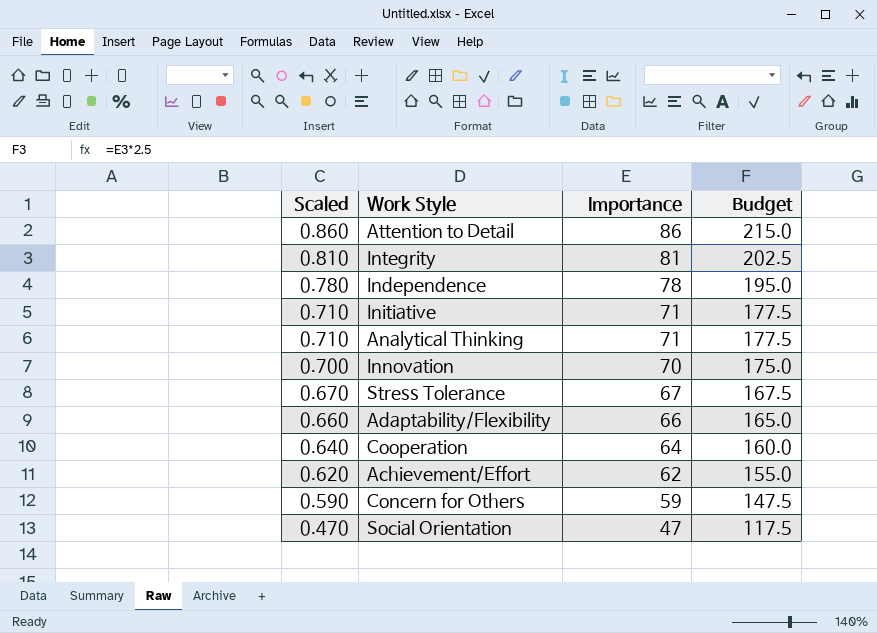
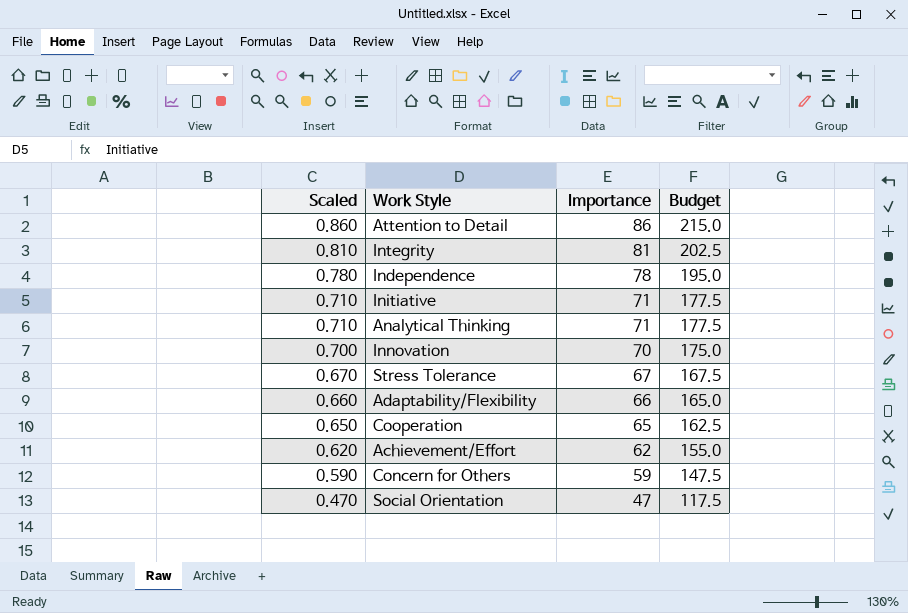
Cooperation | Scaled: 0.640 -> 0.650
Cooperation | Importance: 64 -> 65
Cooperation | Budget: 160.0 -> 162.5

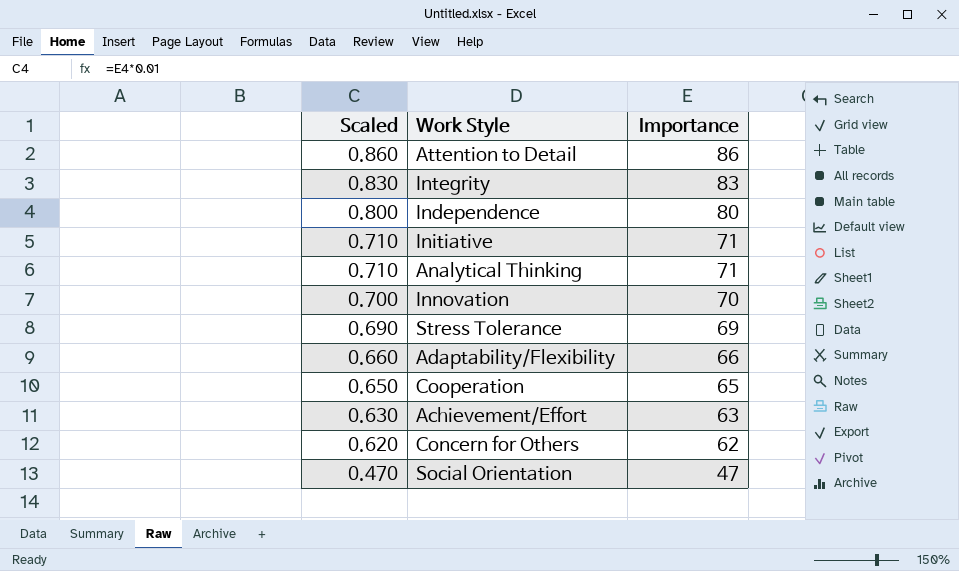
column Budget | formula: [Importance] * 2.5 -> none
Integrity | Scaled: 0.810 -> 0.830
Integrity | Importance: 81 -> 83
Independence | Scaled: 0.780 -> 0.800
Independence | Importance: 78 -> 80
Stress Tolerance | Scaled: 0.670 -> 0.690
Stress Tolerance | Importance: 67 -> 69
Achievement/Effort | Scaled: 0.620 -> 0.630
Achievement/Effort | Importance: 62 -> 63
Concern for Others | Scaled: 0.590 -> 0.620
Concern for Others | Importance: 59 -> 62

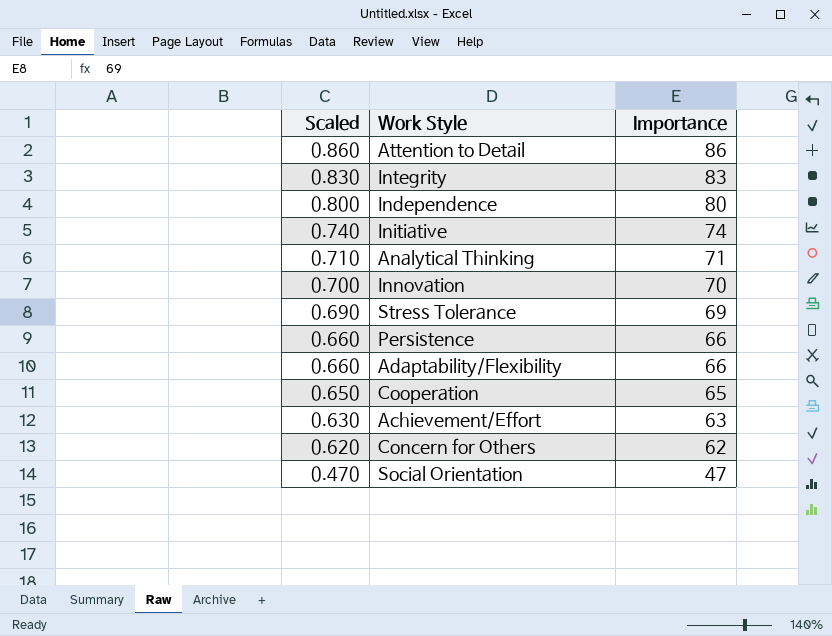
Initiative | Scaled: 0.710 -> 0.740
Initiative | Importance: 71 -> 74
row Persistence: none -> 0.660 | 66

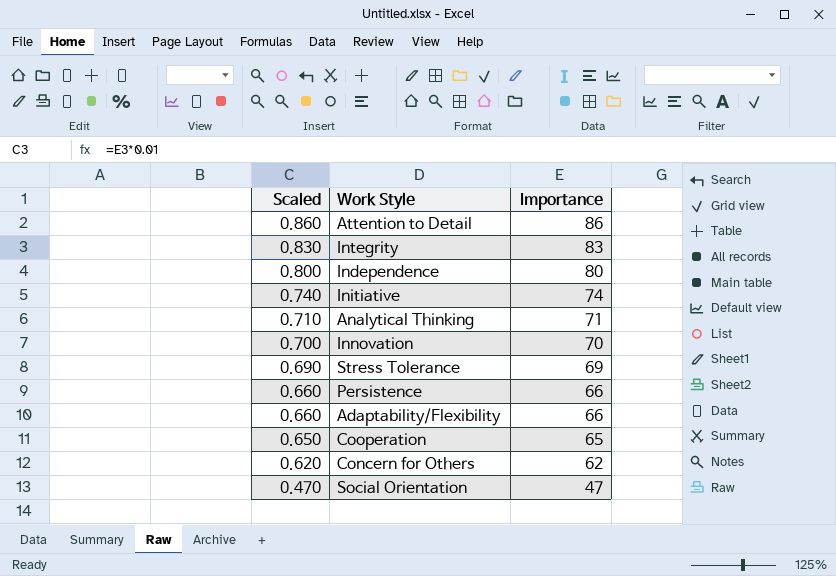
row Achievement/Effort: 0.630 | 63 -> none

